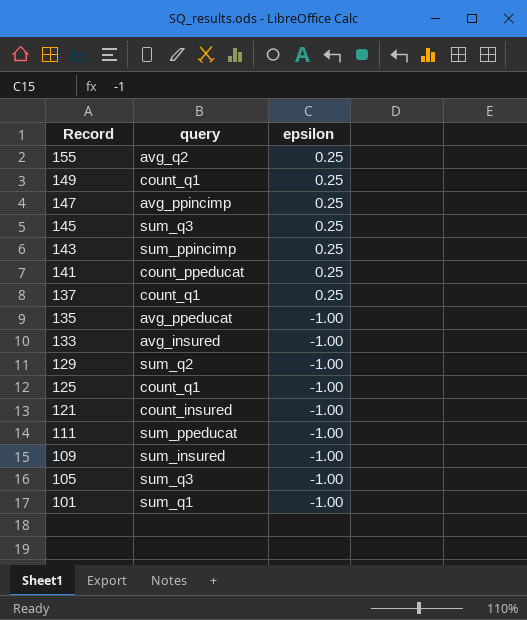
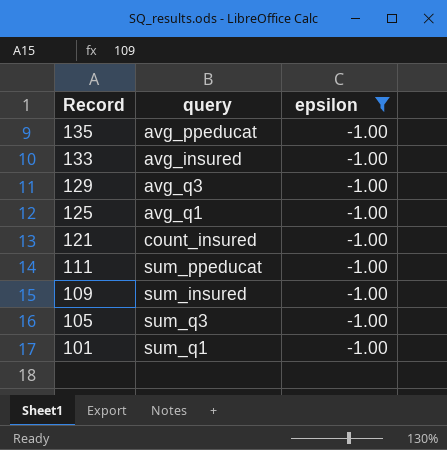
filter: none -> epsilon = -1.00
129 | query: sum_q2 -> avg_q3
125 | query: count_q1 -> avg_q1

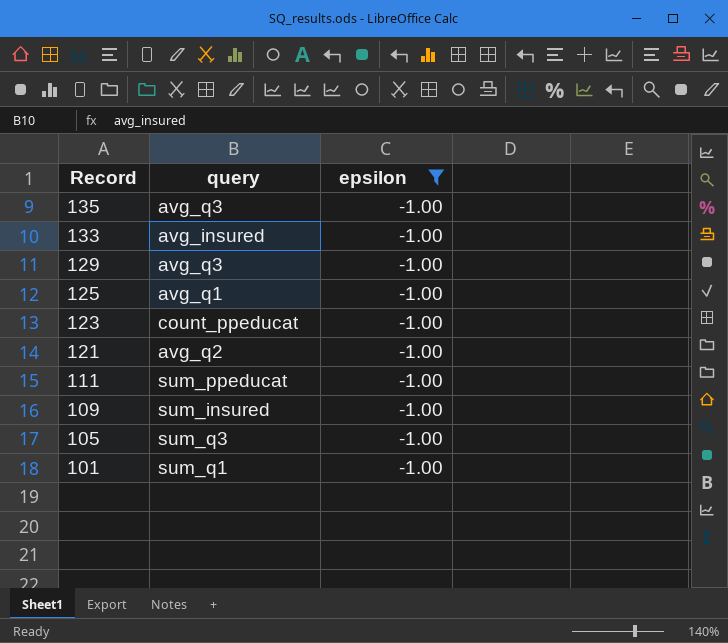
135 | query: avg_ppeducat -> avg_q3
row 123: none -> count_ppeducat | -1.00
121 | query: count_insured -> avg_q2

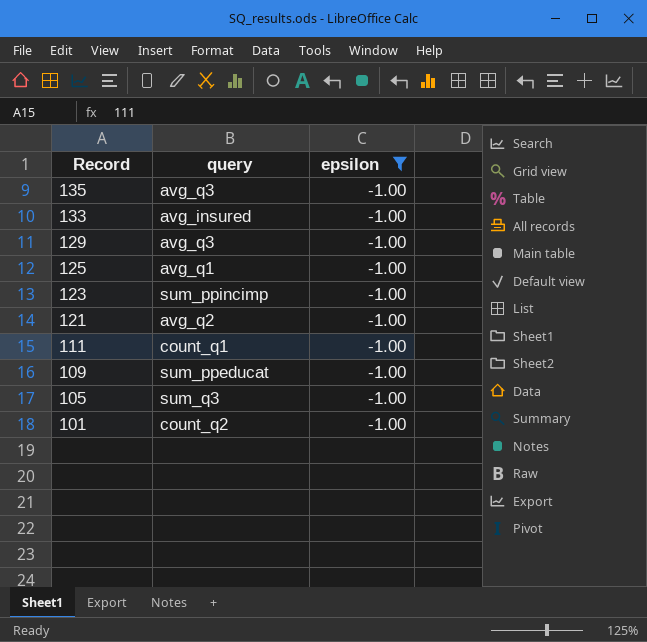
123 | query: count_ppeducat -> sum_ppincimp
111 | query: sum_ppeducat -> count_q1
109 | query: sum_insured -> sum_ppeducat
101 | query: sum_q1 -> count_q2

